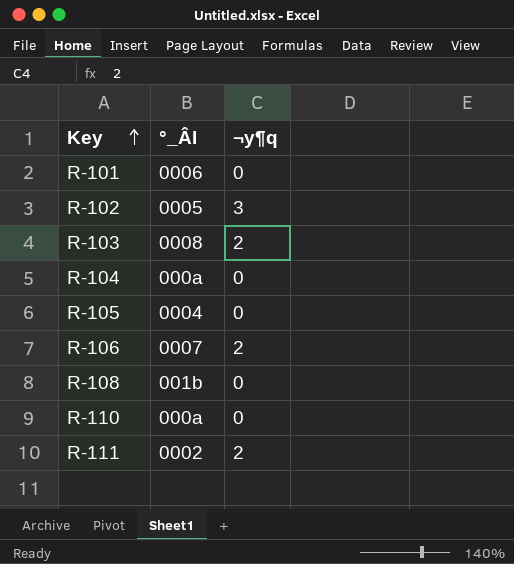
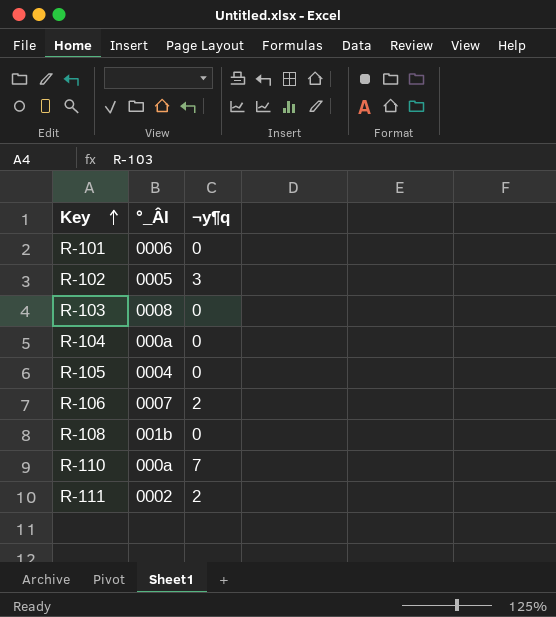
R-103 | ¬y¶q: 2 -> 0
R-110 | ¬y¶q: 0 -> 7

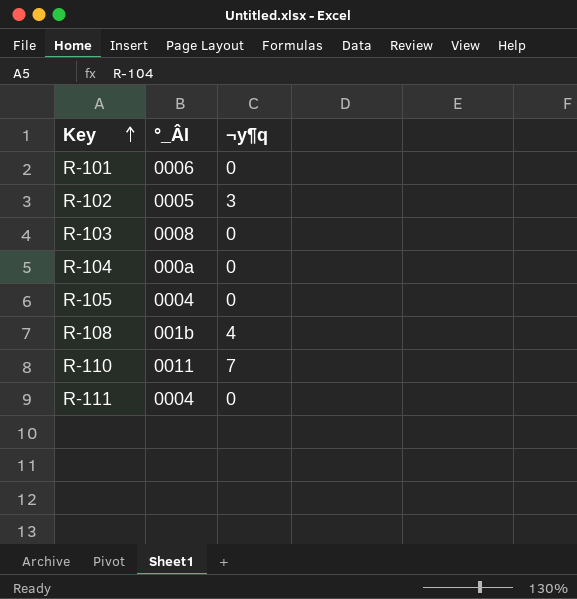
row R-106: 0007 | 2 -> none
R-108 | ¬y¶q: 0 -> 4
R-110 | °_ÂI: 000a -> 0011
R-111 | °_ÂI: 0002 -> 0004
R-111 | ¬y¶q: 2 -> 0

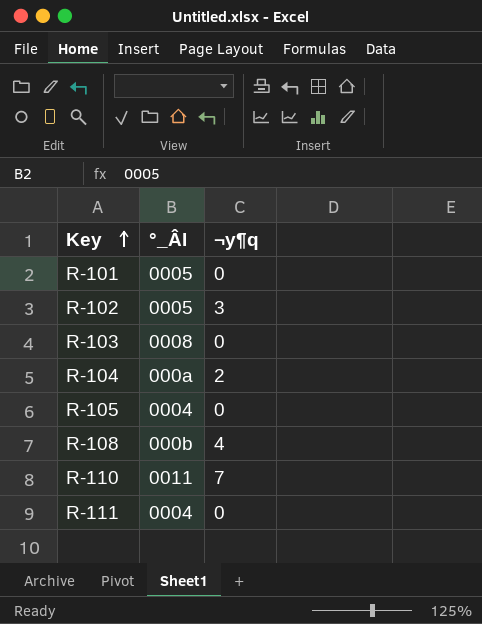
R-101 | °_ÂI: 0006 -> 0005
R-104 | ¬y¶q: 0 -> 2
R-108 | °_ÂI: 001b -> 000b

